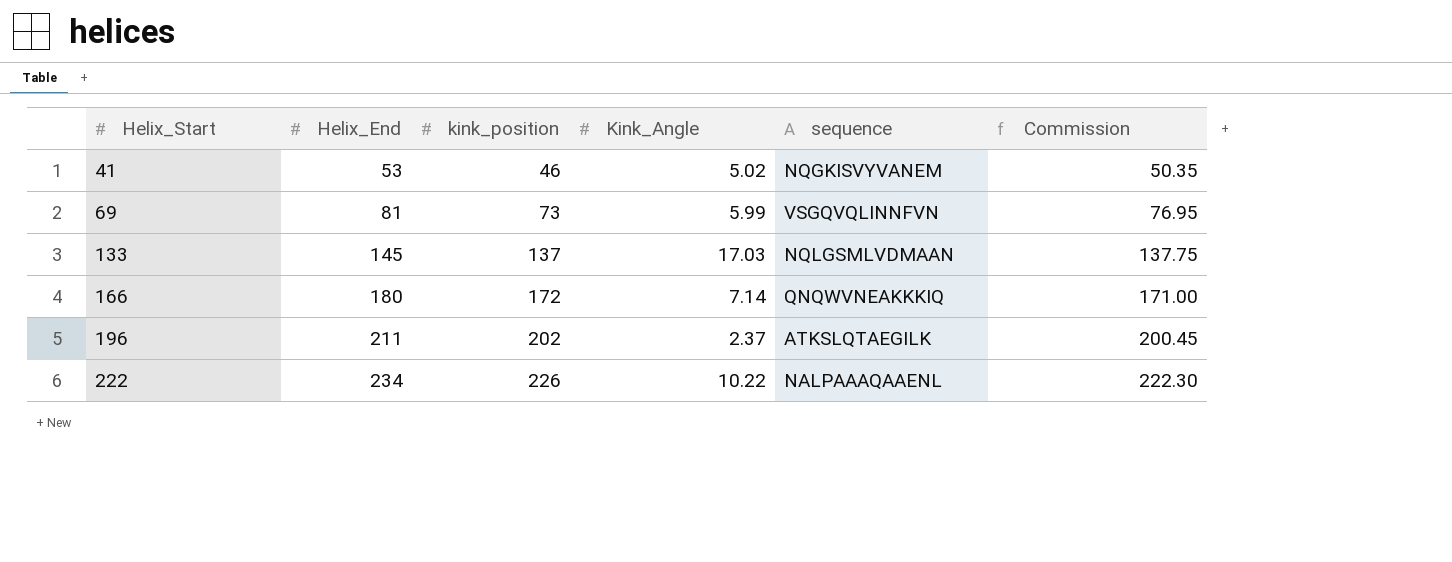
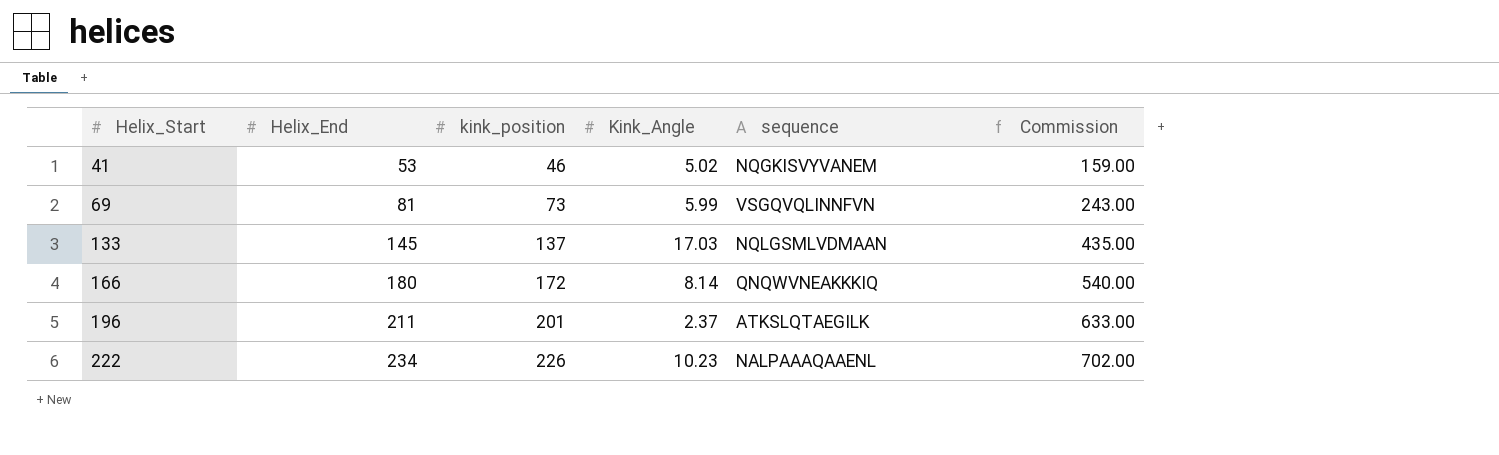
column Commission | formula: [Helix_End] * 0.95 -> [Helix_End] * 3
166 | Kink_Angle: 7.14 -> 8.14
196 | kink_position: 202 -> 201
222 | Kink_Angle: 10.22 -> 10.23

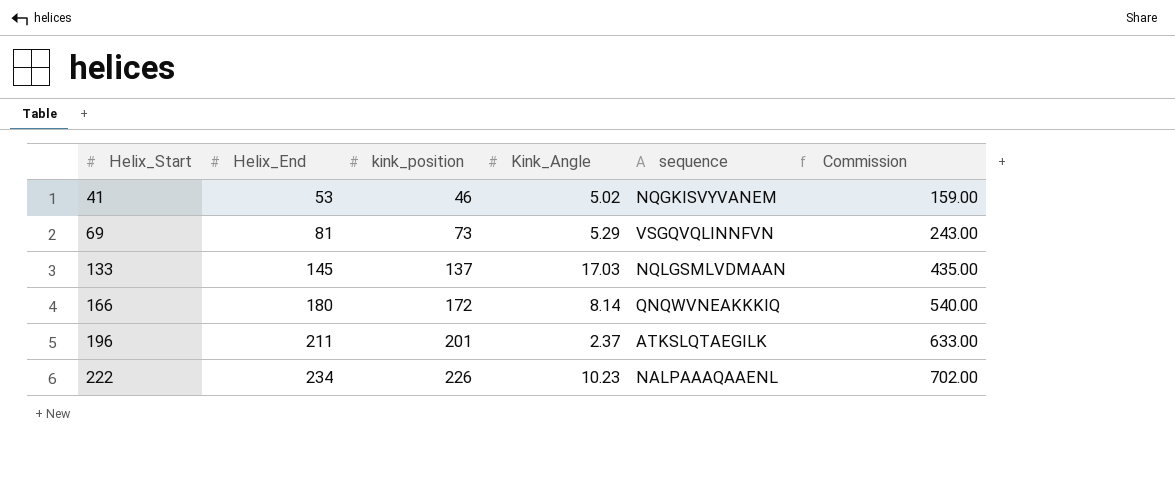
69 | Kink_Angle: 5.99 -> 5.29

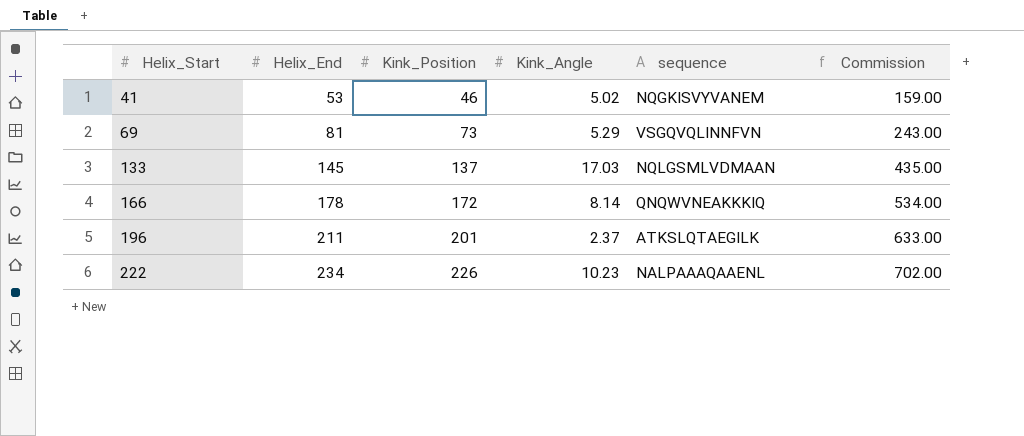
column name: kink_position -> Kink_Position
166 | Helix_End: 180 -> 178
166 | Commission: 540.00 -> 534.00

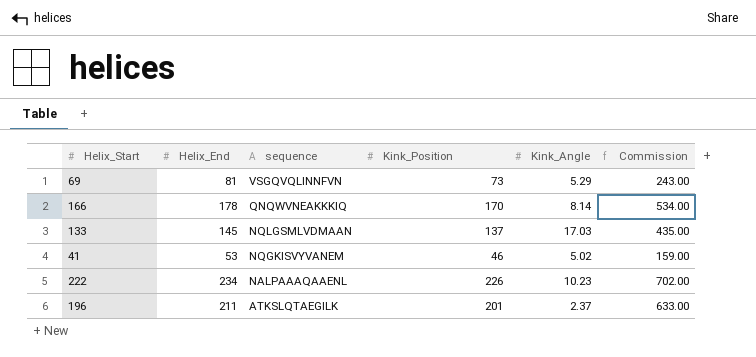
row order: Helix_Start ascending -> sequence descending
column sequence | position: 5 -> 3
166 | Kink_Position: 172 -> 170

